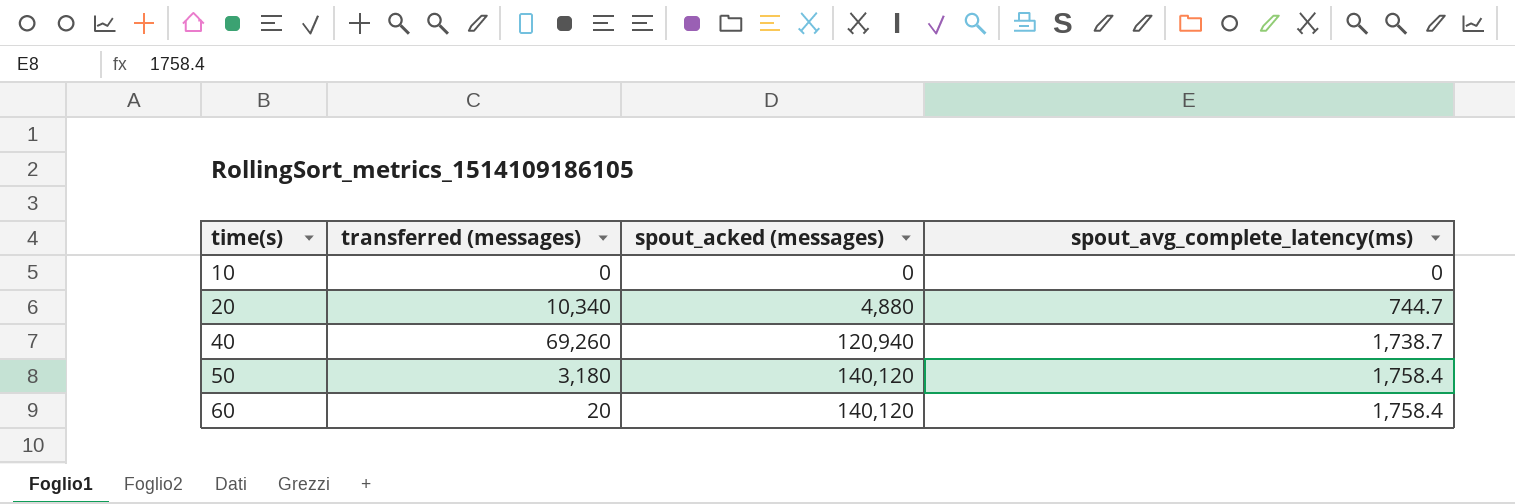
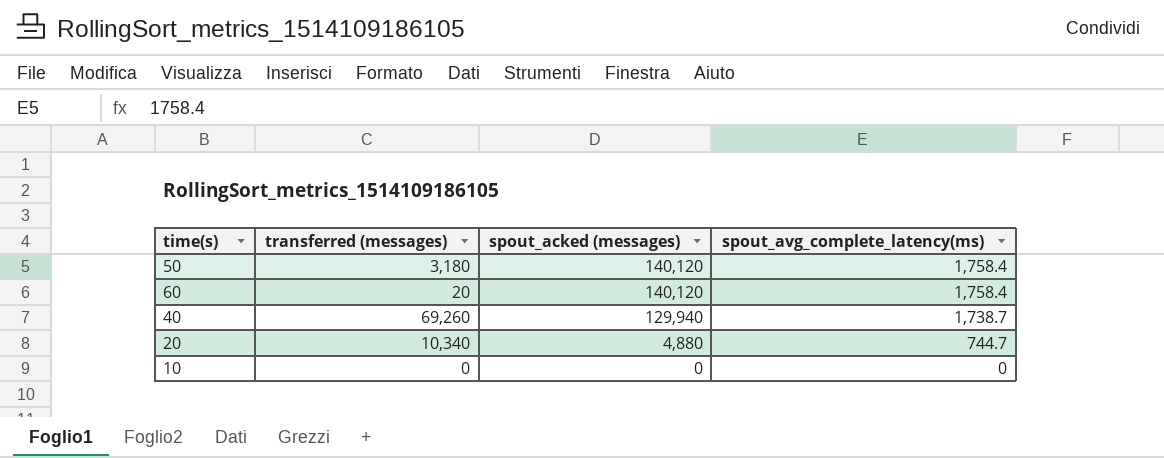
row order: time(s) ascending -> spout_acked (messages) descending
40 | spout_acked (messages): 120,940 -> 129,940

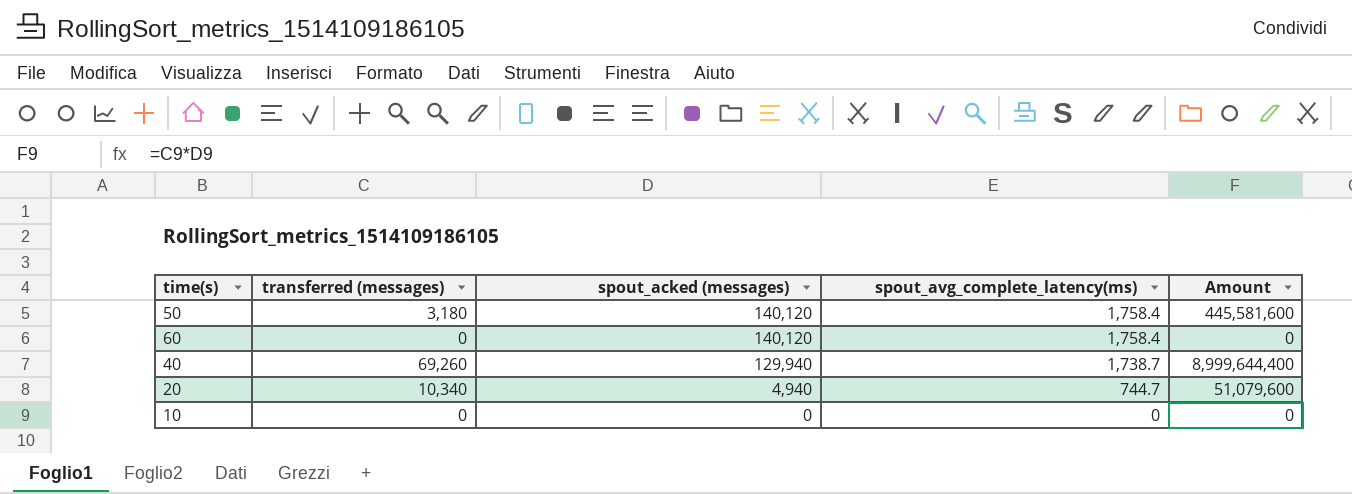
column Amount | formula: none -> [transferred (messages)] * [spout_acked (messages)]
60 | transferred (messages): 20 -> 0
20 | spout_acked (messages): 4,880 -> 4,940

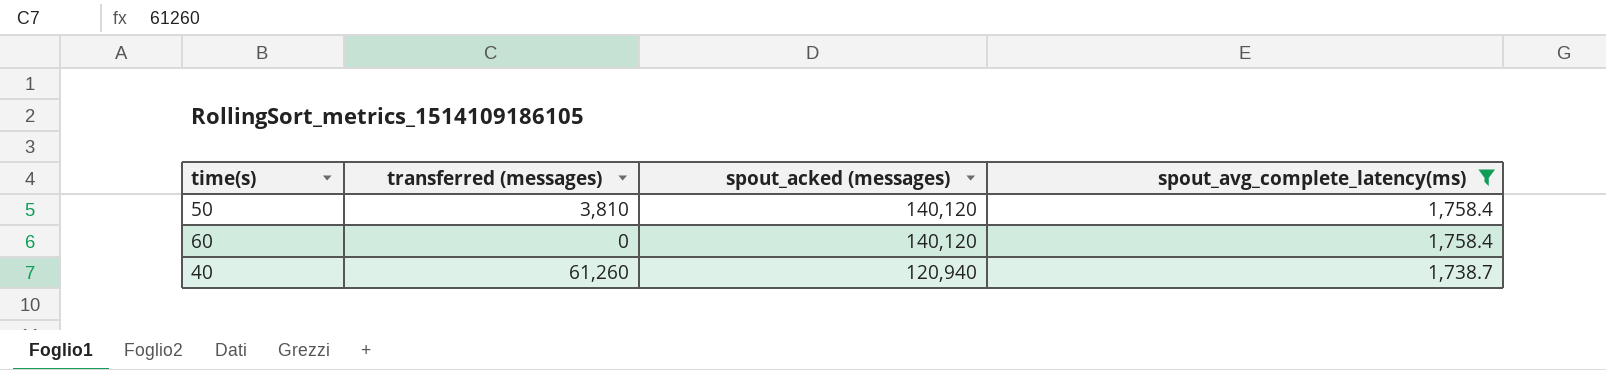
filter: none -> spout_avg_complete_latency(ms) >= 1,738.7
column Amount | formula: [transferred (messages)] * [spout_acked (messages)] -> none
50 | transferred (messages): 3,180 -> 3,810
40 | transferred (messages): 69,260 -> 61,260
40 | spout_acked (messages): 129,940 -> 120,940

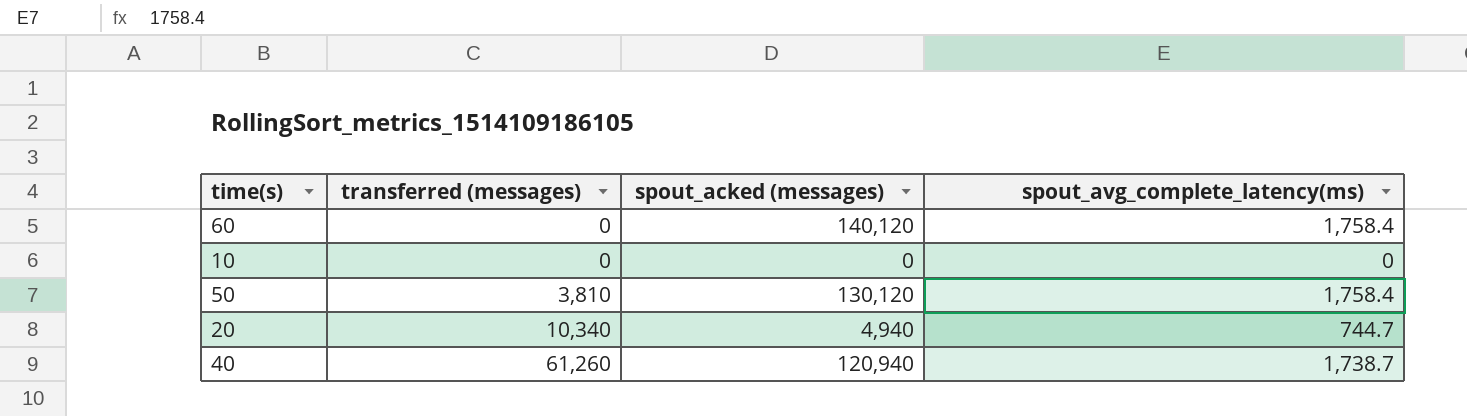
filter: spout_avg_complete_latency(ms) >= 1,738.7 -> none
row order: spout_acked (messages) descending -> transferred (messages) ascending
50 | spout_acked (messages): 140,120 -> 130,120

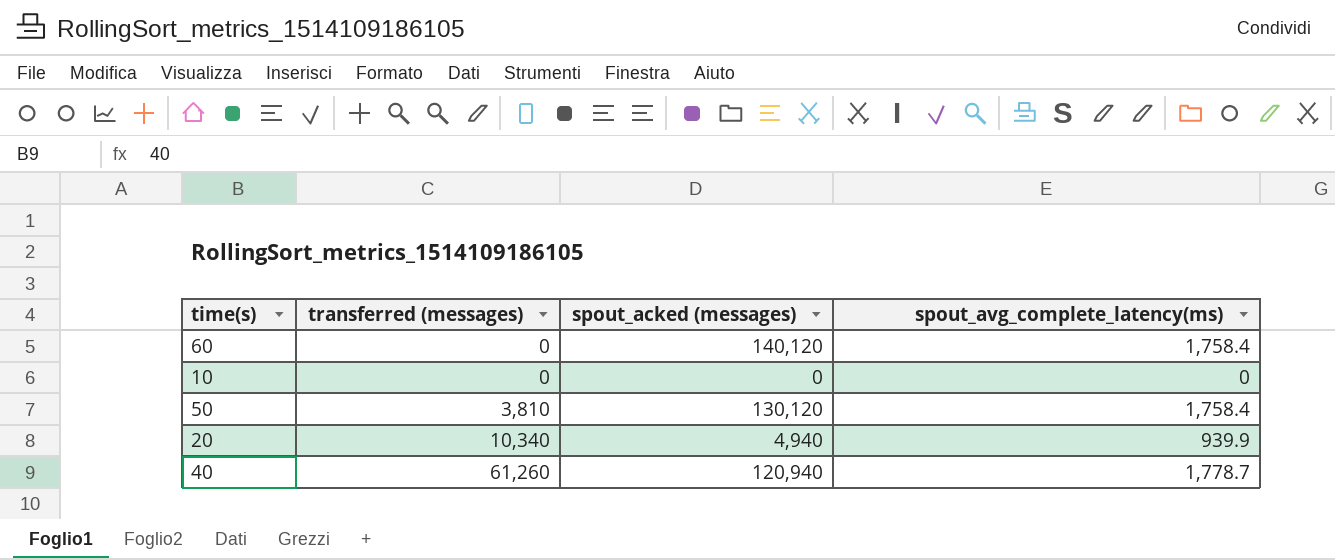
20 | spout_avg_complete_latency(ms): 744.7 -> 939.9
40 | spout_avg_complete_latency(ms): 1,738.7 -> 1,778.7

